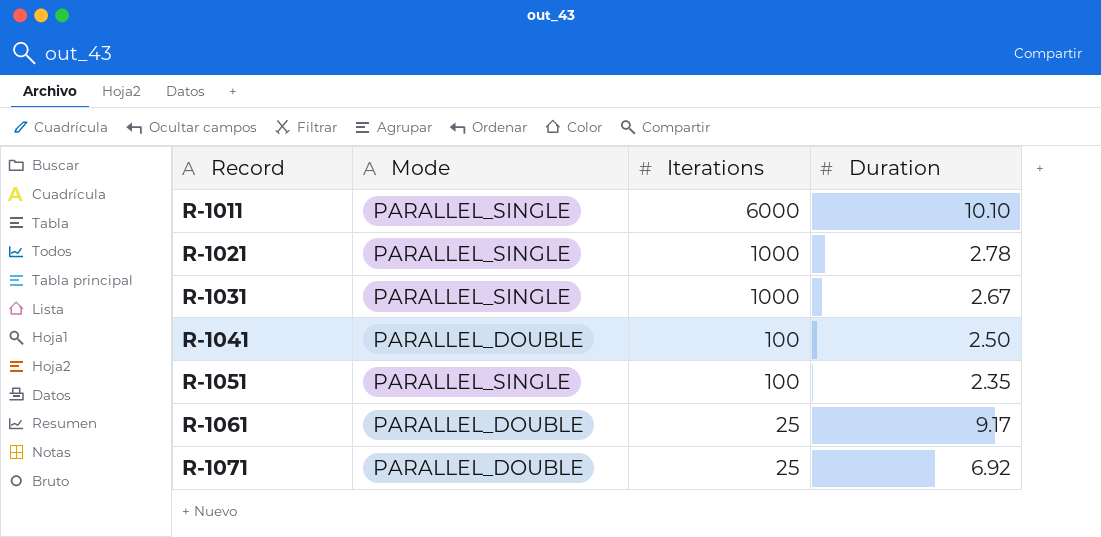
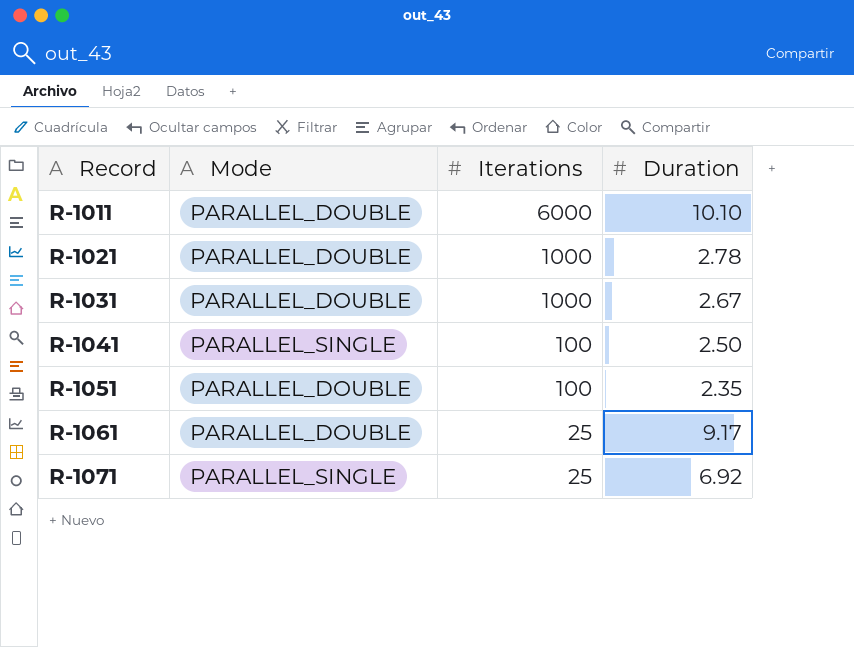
R-1011 | Mode: PARALLEL_SINGLE -> PARALLEL_DOUBLE
R-1021 | Mode: PARALLEL_SINGLE -> PARALLEL_DOUBLE
R-1031 | Mode: PARALLEL_SINGLE -> PARALLEL_DOUBLE
R-1041 | Mode: PARALLEL_DOUBLE -> PARALLEL_SINGLE
R-1051 | Mode: PARALLEL_SINGLE -> PARALLEL_DOUBLE
R-1071 | Mode: PARALLEL_DOUBLE -> PARALLEL_SINGLE

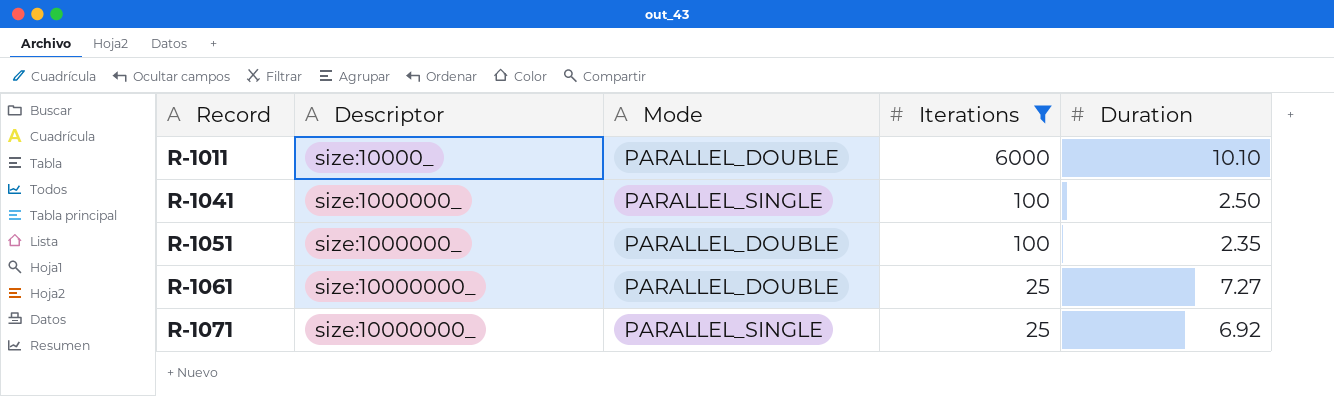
filter: none -> Iterations != 1000
column Descriptor | position: none -> 2
R-1061 | Duration: 9.17 -> 7.27

